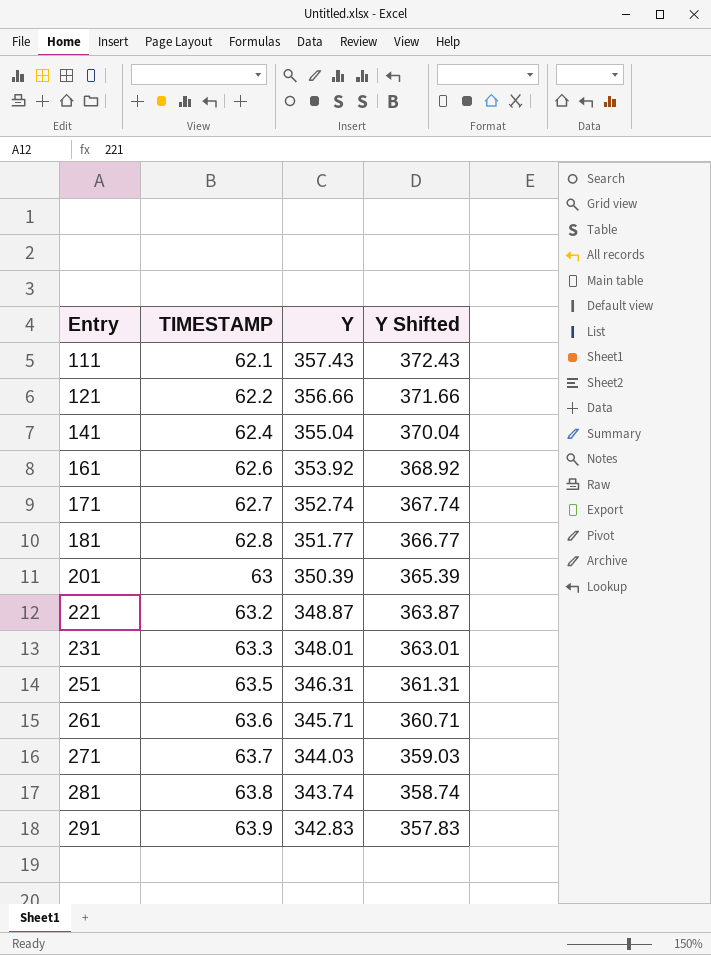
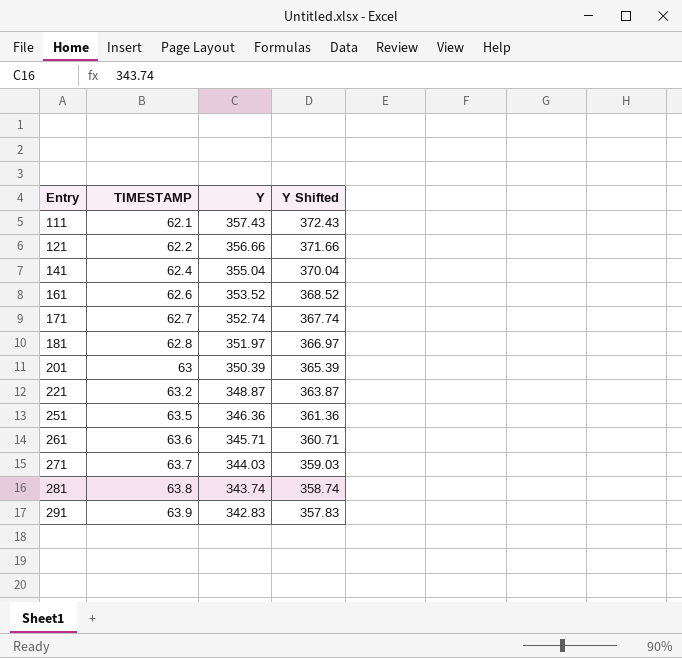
row 231: 63.3 | 348.01 | 363.01 -> none
161 | Y: 353.92 -> 353.52
161 | Y Shifted: 368.92 -> 368.52
181 | Y: 351.77 -> 351.97
181 | Y Shifted: 366.77 -> 366.97
251 | Y: 346.31 -> 346.36
251 | Y Shifted: 361.31 -> 361.36

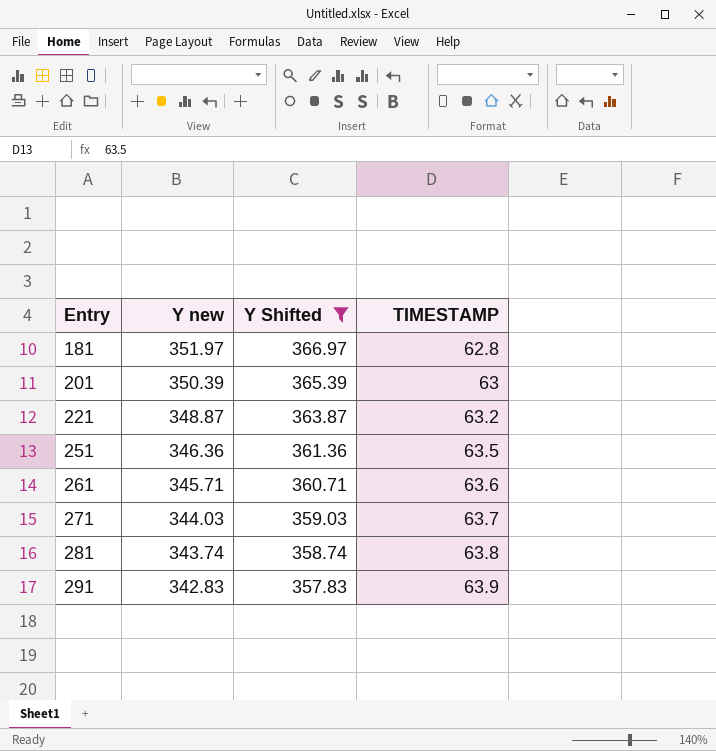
filter: none -> Y Shifted <= 366.97
column name: Y -> Y new
column TIMESTAMP | position: 2 -> 4

